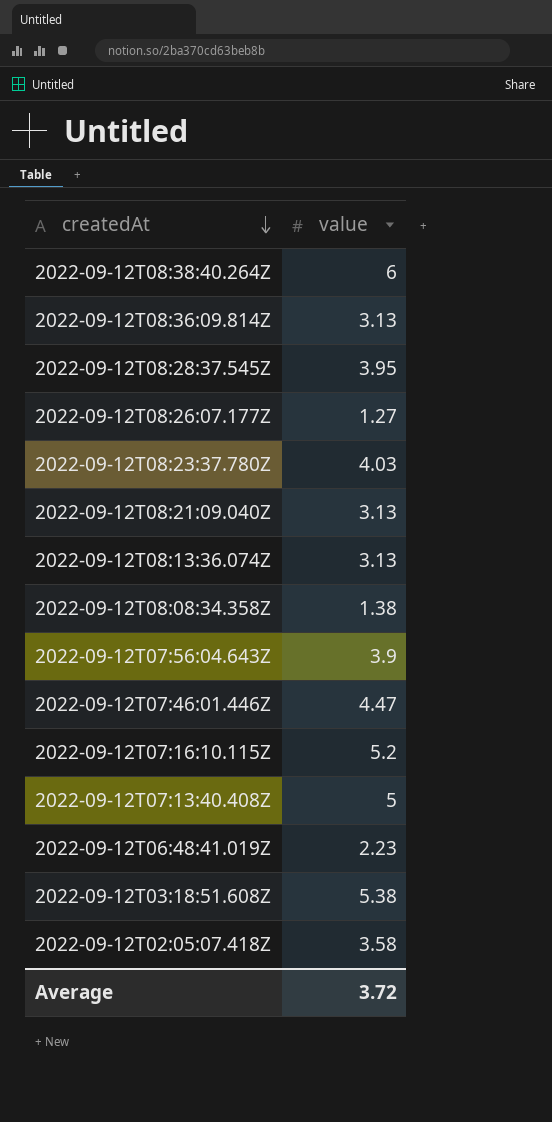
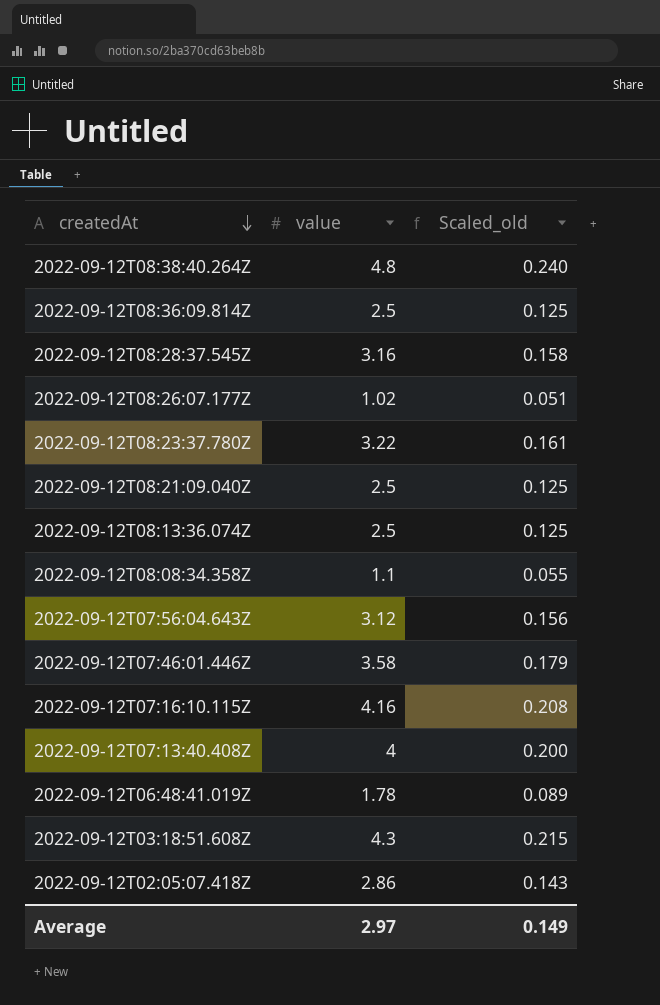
column Scaled_old | formula: none -> [value] * 0.05
2022-09-12T08:38:40.264Z | value: 6 -> 4.8
2022-09-12T08:36:09.814Z | value: 3.13 -> 2.5
2022-09-12T08:28:37.545Z | value: 3.95 -> 3.16
2022-09-12T08:26:07.177Z | value: 1.27 -> 1.02
2022-09-12T08:23:37.780Z | value: 4.03 -> 3.22
2022-09-12T08:21:09.040Z | value: 3.13 -> 2.5
2022-09-12T08:13:36.074Z | value: 3.13 -> 2.5
2022-09-12T08:08:34.358Z | value: 1.38 -> 1.1
2022-09-12T07:56:04.643Z | value: 3.9 -> 3.12
2022-09-12T07:46:01.446Z | value: 4.47 -> 3.58
2022-09-12T07:16:10.115Z | value: 5.2 -> 4.16
2022-09-12T07:13:40.408Z | value: 5 -> 4
2022-09-12T06:48:41.019Z | value: 2.23 -> 1.78
2022-09-12T03:18:51.608Z | value: 5.38 -> 4.3
2022-09-12T02:05:07.418Z | value: 3.58 -> 2.86
Average | value: 3.72 -> 2.97

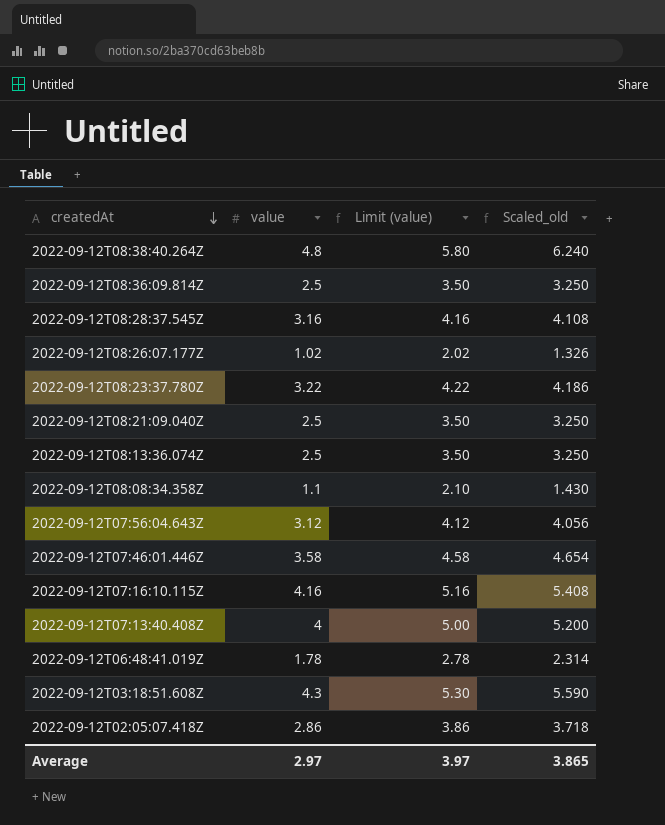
column Limit (value) | formula: none -> [value] + 1
column Scaled_old | formula: [value] * 0.05 -> [value] * 1.3
Average | Scaled_old: 0.149 -> 3.865

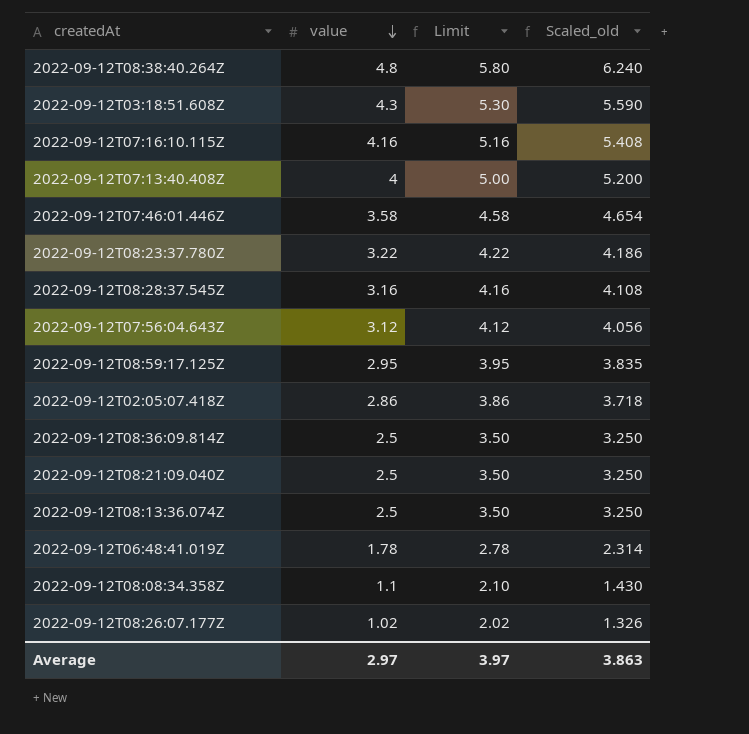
row order: createdAt descending -> value descending
column name: Limit (value) -> Limit
row 2022-09-12T08:59:17.125Z: none -> 2.95 | 3.95 | 3.835
Average | Scaled_old: 3.865 -> 3.863

